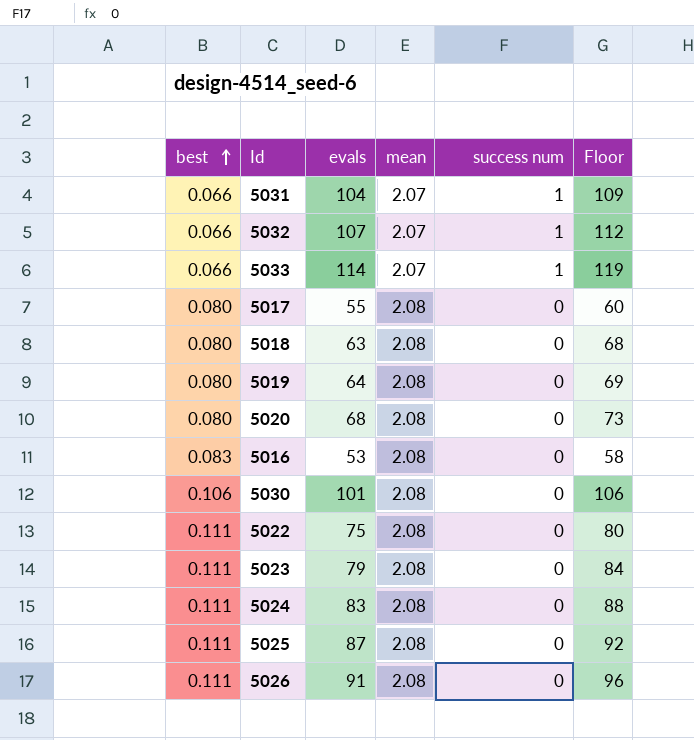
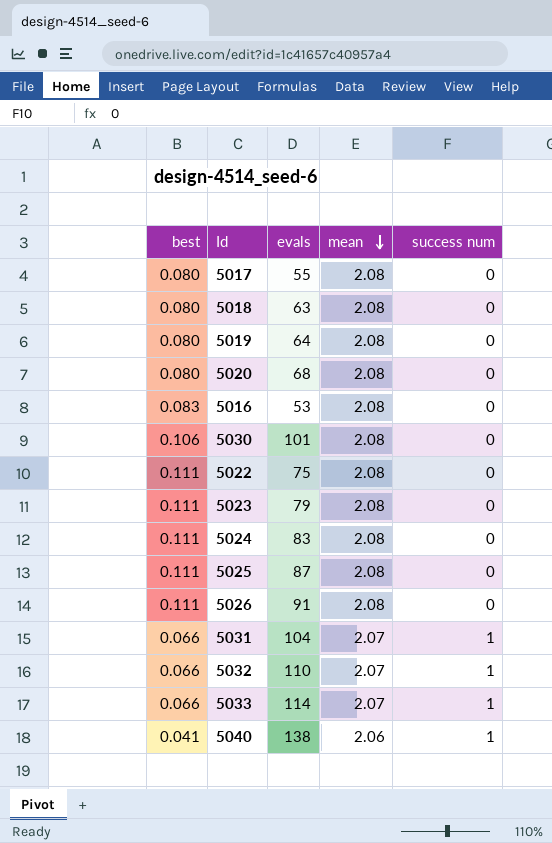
row order: best ascending -> mean descending
column Floor | formula: [evals] + 5 -> none
5032 | evals: 107 -> 110
row 5040: none -> 0.041 | 138 | 2.06 | 1

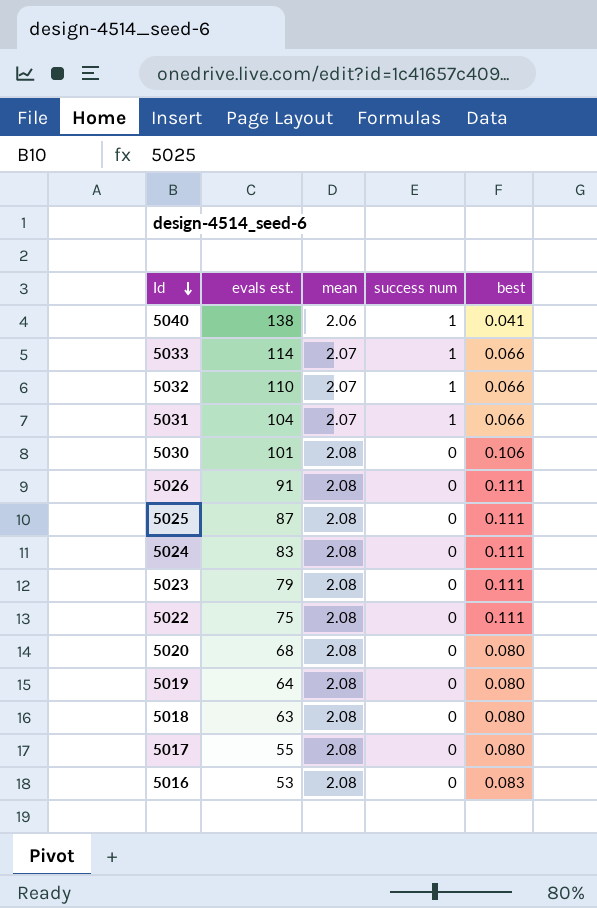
row order: mean descending -> Id descending
column name: evals -> evals est.
column best | position: 1 -> 5

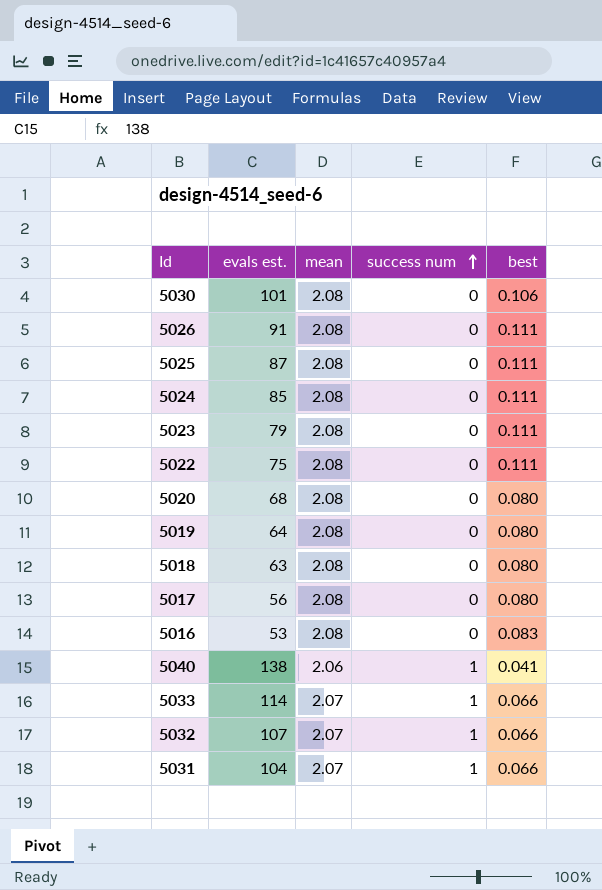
row order: Id descending -> success num ascending
5024 | evals est.: 83 -> 85
5017 | evals est.: 55 -> 56
5032 | evals est.: 110 -> 107

